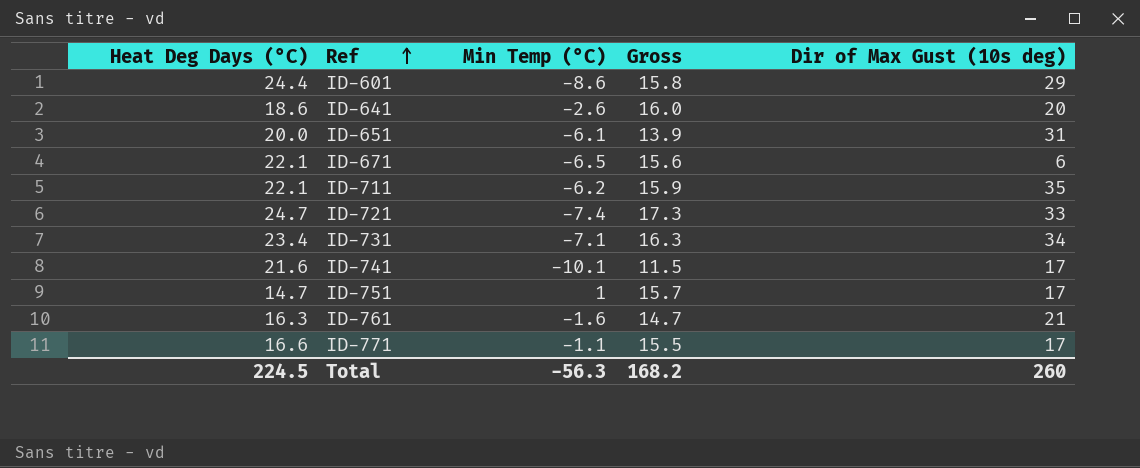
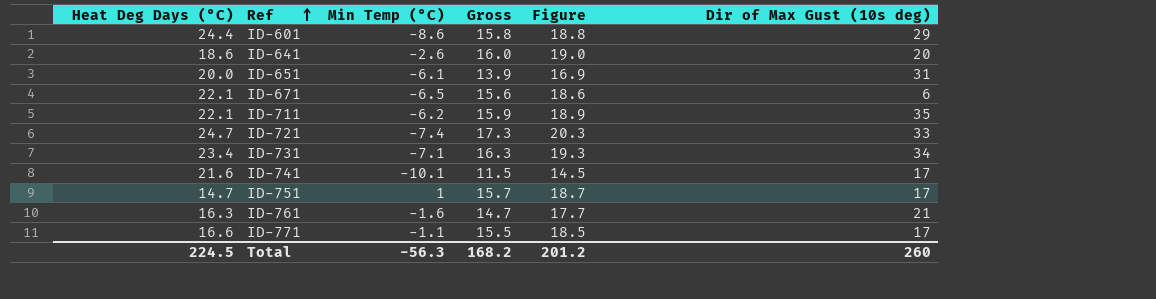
column Figure | formula: none -> [Gross] + 3

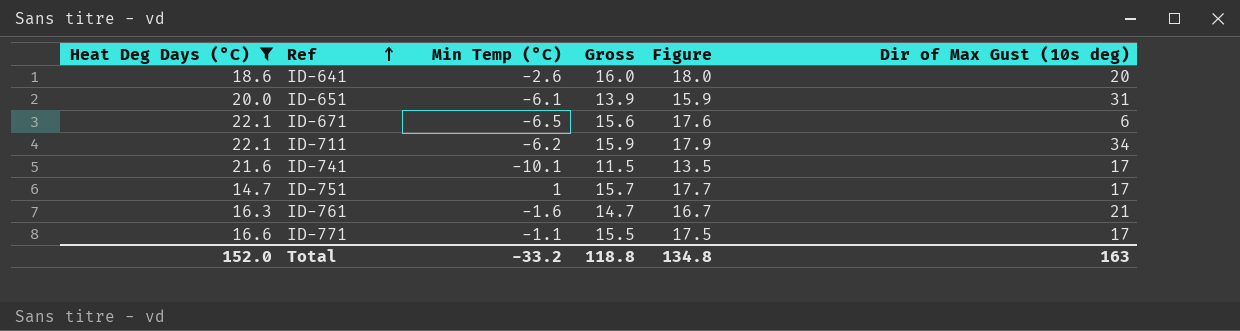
filter: none -> Heat Deg Days (°C) <= 22.1
column Figure | formula: [Gross] + 3 -> [Gross] + 2
ID-711 | Dir of Max Gust (10s deg): 35 -> 34
Total | Heat Deg Days (°C): 224.5 -> 152.0
Total | Min Temp (°C): -56.3 -> -33.2
Total | Gross: 168.2 -> 118.8
Total | Figure: 201.2 -> 134.8
Total | Dir of Max Gust (10s deg): 260 -> 163

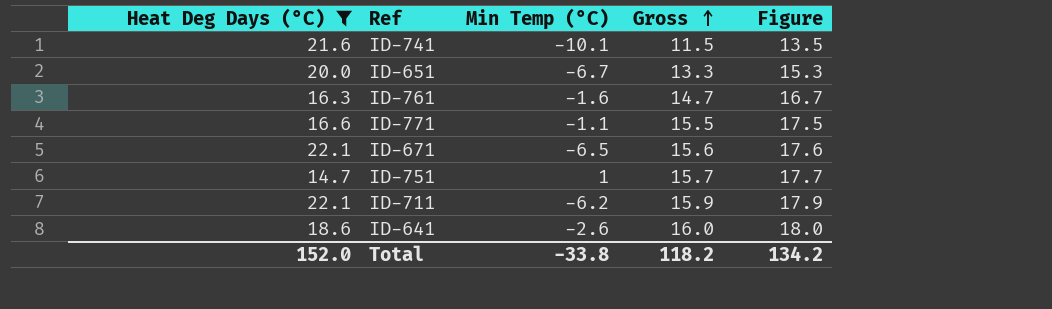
row order: Ref ascending -> Gross ascending
column Dir of Max Gust (10s deg) | position: 6 -> none
ID-651 | Min Temp (°C): -6.1 -> -6.7
ID-651 | Gross: 13.9 -> 13.3
ID-651 | Figure: 15.9 -> 15.3
Total | Min Temp (°C): -33.2 -> -33.8
Total | Gross: 118.8 -> 118.2
Total | Figure: 134.8 -> 134.2

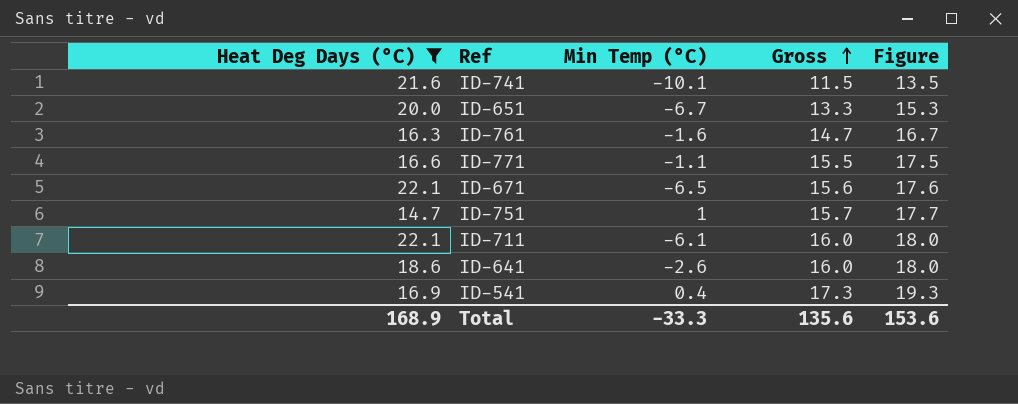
ID-711 | Min Temp (°C): -6.2 -> -6.1
ID-711 | Gross: 15.9 -> 16.0
ID-711 | Figure: 17.9 -> 18.0
row ID-541: none -> 16.9 | 0.4 | 17.3 | 19.3
Total | Heat Deg Days (°C): 152.0 -> 168.9
Total | Min Temp (°C): -33.8 -> -33.3
Total | Gross: 118.2 -> 135.6
Total | Figure: 134.2 -> 153.6

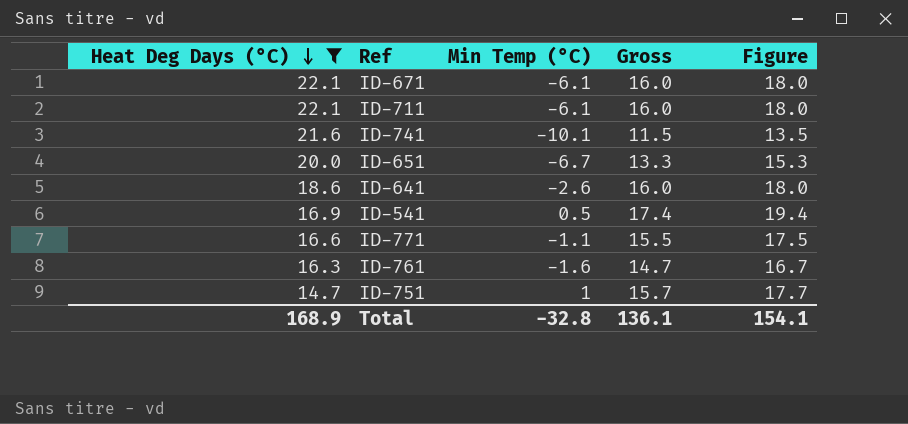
row order: Gross ascending -> Heat Deg Days (°C) descending
ID-671 | Min Temp (°C): -6.5 -> -6.1
ID-671 | Gross: 15.6 -> 16.0
ID-671 | Figure: 17.6 -> 18.0
ID-541 | Min Temp (°C): 0.4 -> 0.5
ID-541 | Gross: 17.3 -> 17.4
ID-541 | Figure: 19.3 -> 19.4
Total | Min Temp (°C): -33.3 -> -32.8
Total | Gross: 135.6 -> 136.1
Total | Figure: 153.6 -> 154.1

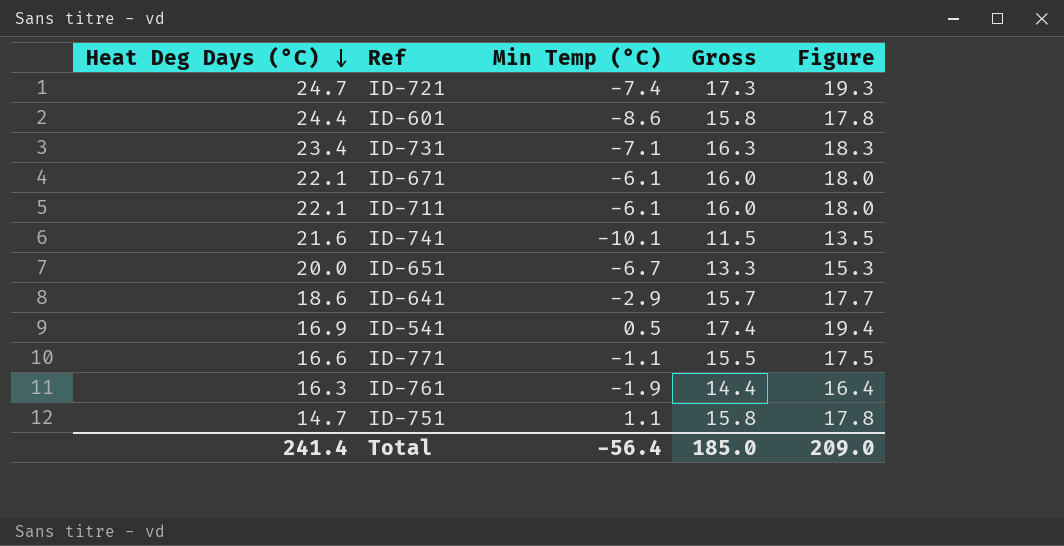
filter: Heat Deg Days (°C) <= 22.1 -> none
ID-641 | Min Temp (°C): -2.6 -> -2.9
ID-641 | Gross: 16.0 -> 15.7
ID-641 | Figure: 18.0 -> 17.7
ID-761 | Min Temp (°C): -1.6 -> -1.9
ID-761 | Gross: 14.7 -> 14.4
ID-761 | Figure: 16.7 -> 16.4
ID-751 | Min Temp (°C): 1 -> 1.1
ID-751 | Gross: 15.7 -> 15.8
ID-751 | Figure: 17.7 -> 17.8
Total | Heat Deg Days (°C): 168.9 -> 241.4
Total | Min Temp (°C): -32.8 -> -56.4
Total | Gross: 136.1 -> 185.0
Total | Figure: 154.1 -> 209.0

